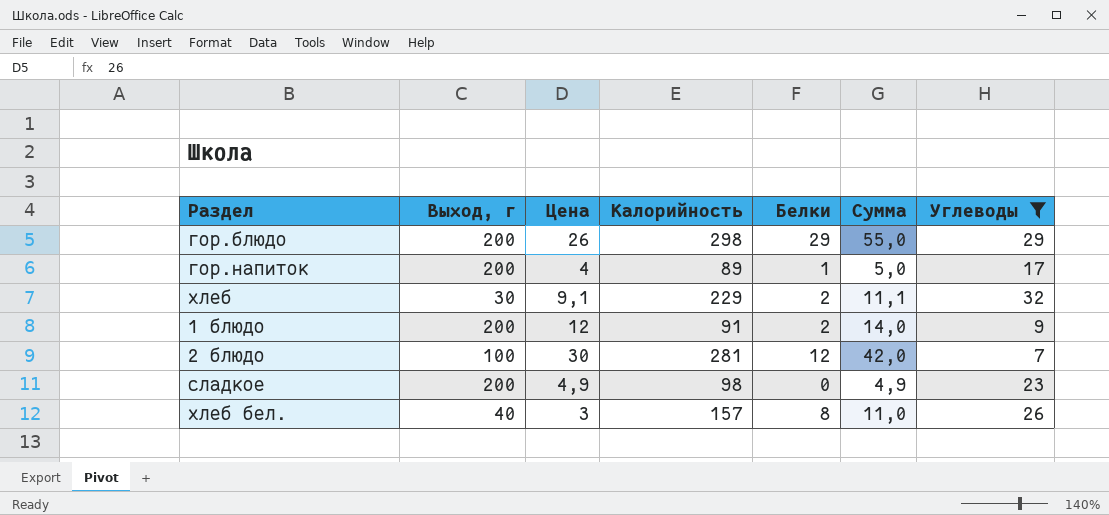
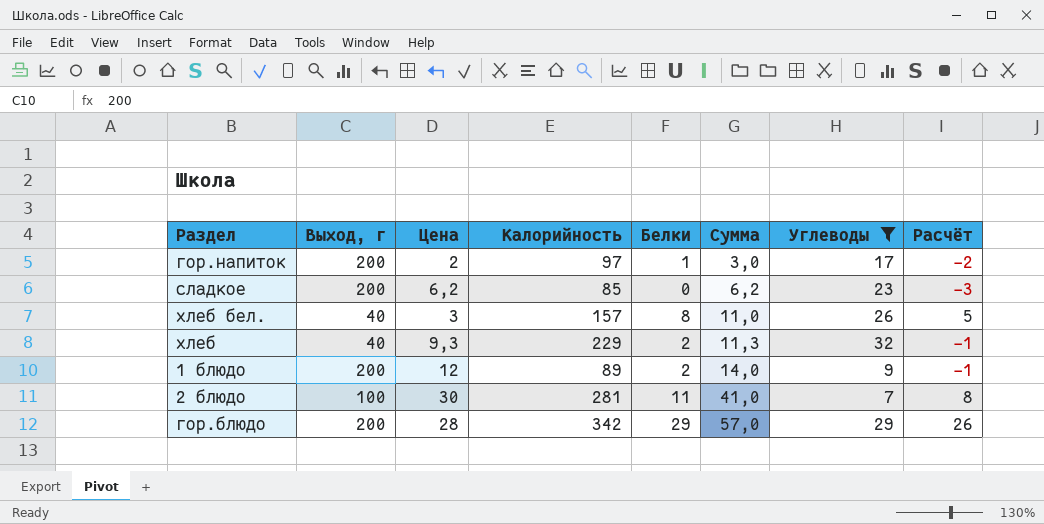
row order: none -> Сумма ascending
column Расчёт | formula: none -> [Белки] - 3
гор.напиток | Цена: 4 -> 2
гор.напиток | Калорийность: 89 -> 97
гор.напиток | Сумма: 5,0 -> 3,0
сладкое | Цена: 4,9 -> 6,2
сладкое | Калорийность: 98 -> 85
сладкое | Сумма: 4,9 -> 6,2
хлеб | Выход, г: 30 -> 40
хлеб | Цена: 9,1 -> 9,3
хлеб | Сумма: 11,1 -> 11,3
1 блюдо | Калорийность: 91 -> 89
2 блюдо | Белки: 12 -> 11
2 блюдо | Сумма: 42,0 -> 41,0
гор.блюдо | Цена: 26 -> 28
гор.блюдо | Калорийность: 298 -> 342
гор.блюдо | Сумма: 55,0 -> 57,0

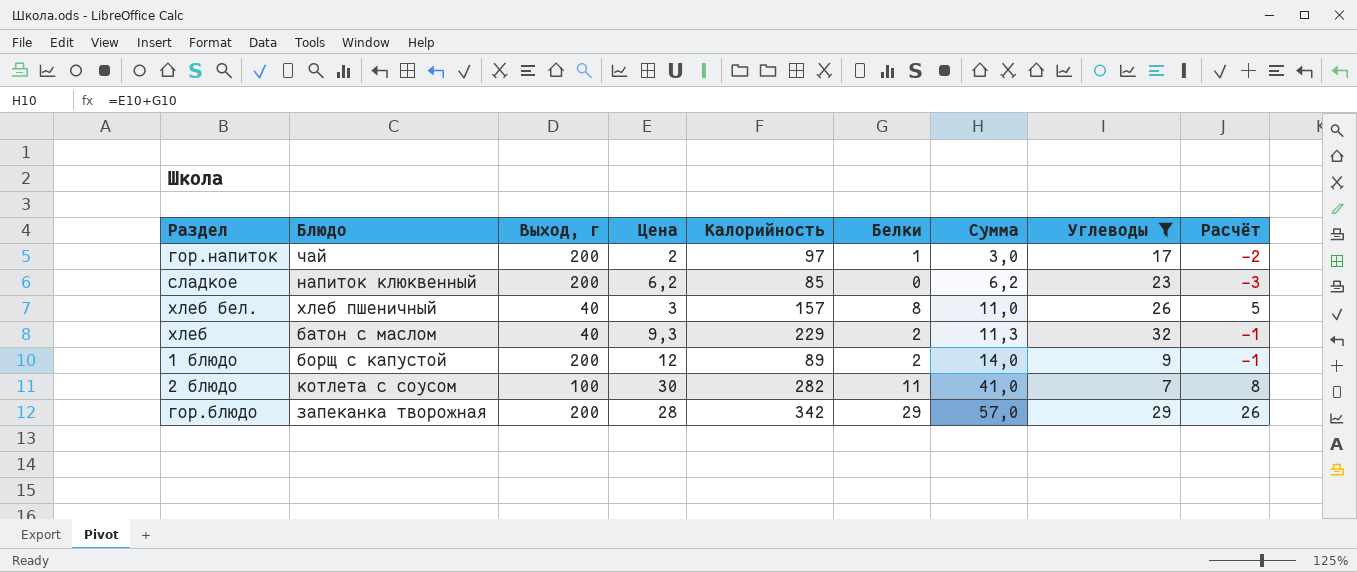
column Блюдо | position: none -> 2
2 блюдо | Калорийность: 281 -> 282

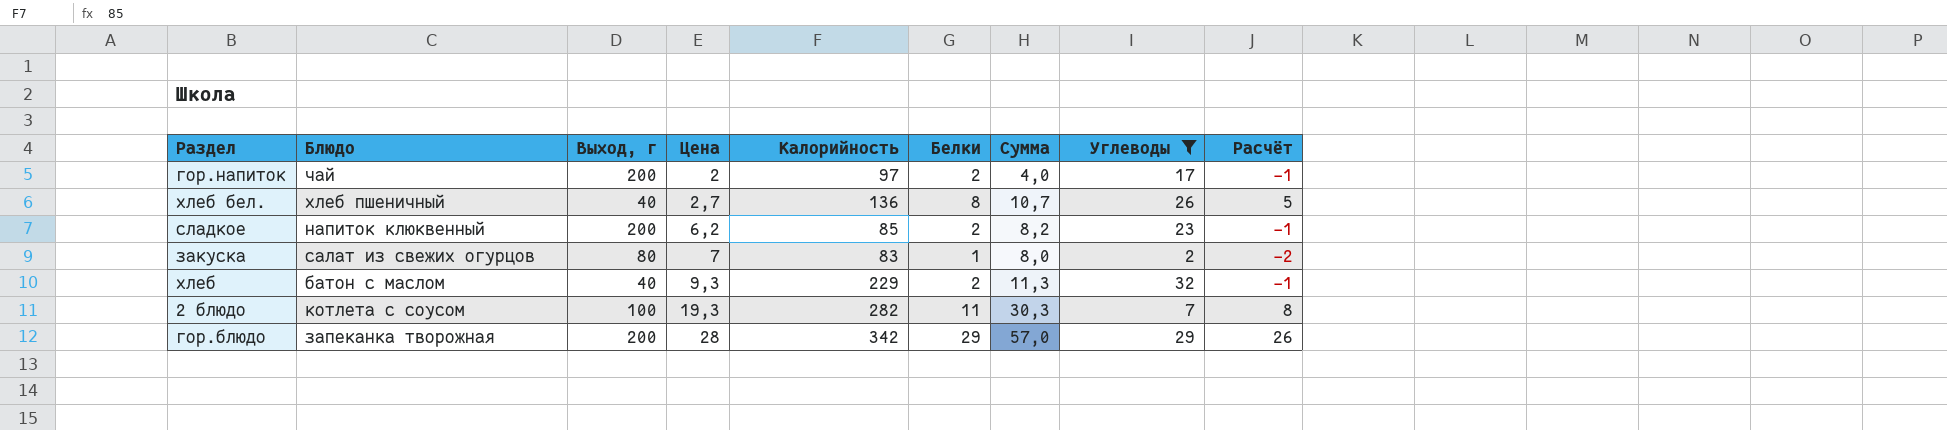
row order: Сумма ascending -> Цена ascending
row 1 блюдо: борщ с капустой | 200 | 12 | 89 | 2 | 14,0 | 9 | -1 -> none
гор.напиток | Белки: 1 -> 2
гор.напиток | Сумма: 3,0 -> 4,0
гор.напиток | Расчёт: -2 -> -1
хлеб бел. | Цена: 3 -> 2,7
хлеб бел. | Калорийность: 157 -> 136
хлеб бел. | Сумма: 11,0 -> 10,7
сладкое | Белки: 0 -> 2
сладкое | Сумма: 6,2 -> 8,2
сладкое | Расчёт: -3 -> -1
row закуска: none -> салат из свежих огурцов | 80 | 7 | 83 | 1 | 8,0 | 2 | -2
2 блюдо | Цена: 30 -> 19,3
2 блюдо | Сумма: 41,0 -> 30,3

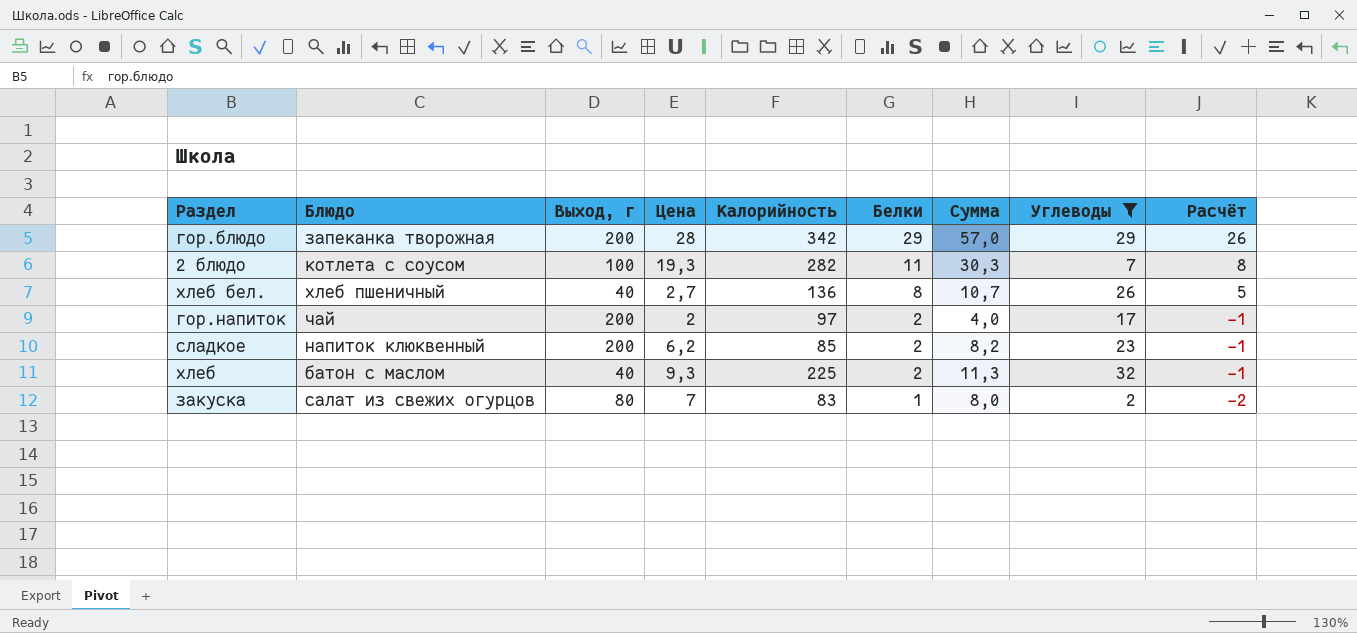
row order: Цена ascending -> Белки descending
хлеб | Калорийность: 229 -> 225

